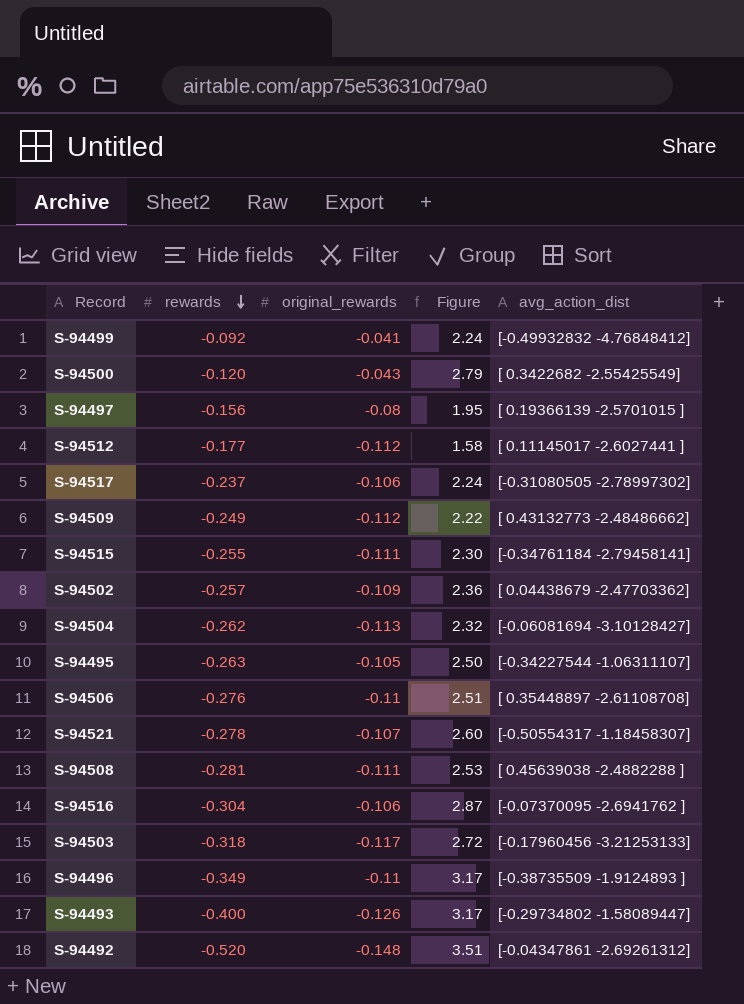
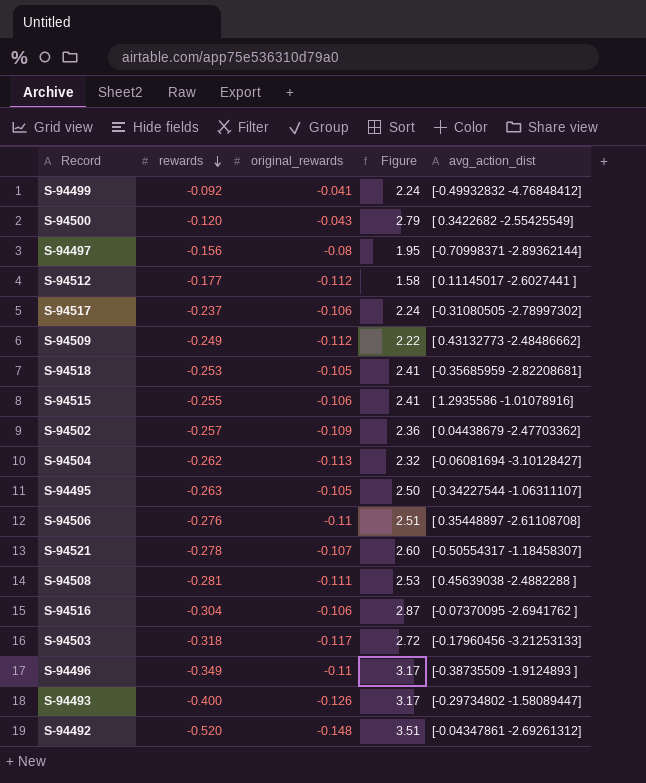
S-94497 | avg_action_dist: [ 0.19366139 -2.5701015 ] -> [-0.70998371 -2.89362144]
row S-94518: none -> -0.253 | -0.105 | 2.41 | [-0.35685959 -2.82208681]
S-94515 | original_rewards: -0.111 -> -0.106
S-94515 | Figure: 2.30 -> 2.41
S-94515 | avg_action_dist: [-0.34761184 -2.79458141] -> [ 1.2935586 -1.01078916]

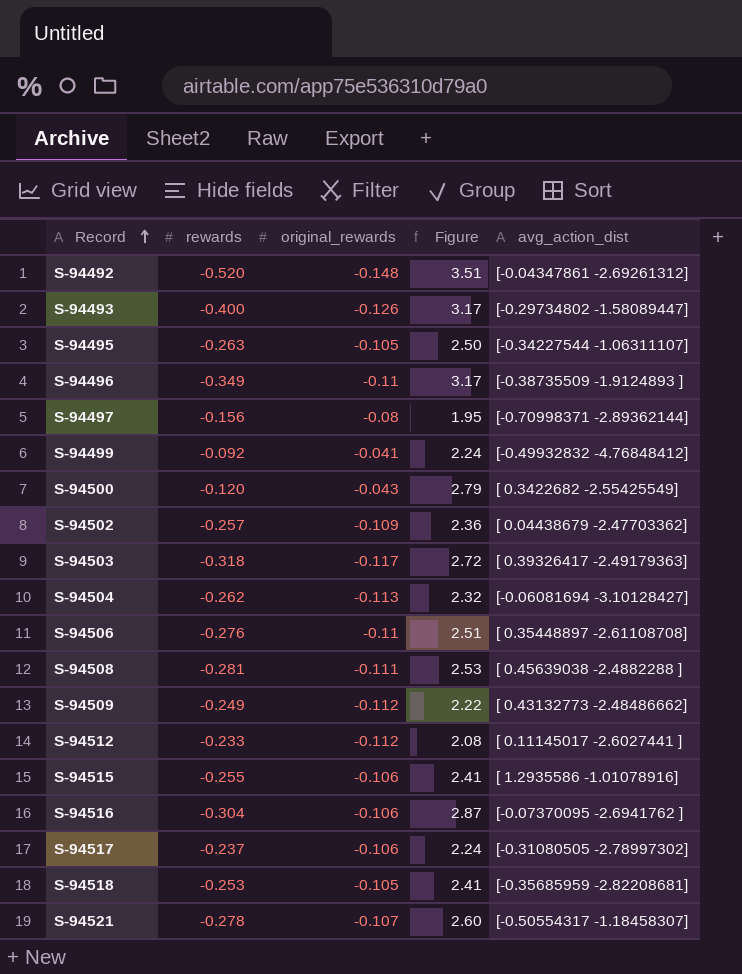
row order: rewards descending -> Record ascending
S-94503 | avg_action_dist: [-0.17960456 -3.21253133] -> [ 0.39326417 -2.49179363]
S-94512 | rewards: -0.177 -> -0.233
S-94512 | Figure: 1.58 -> 2.08

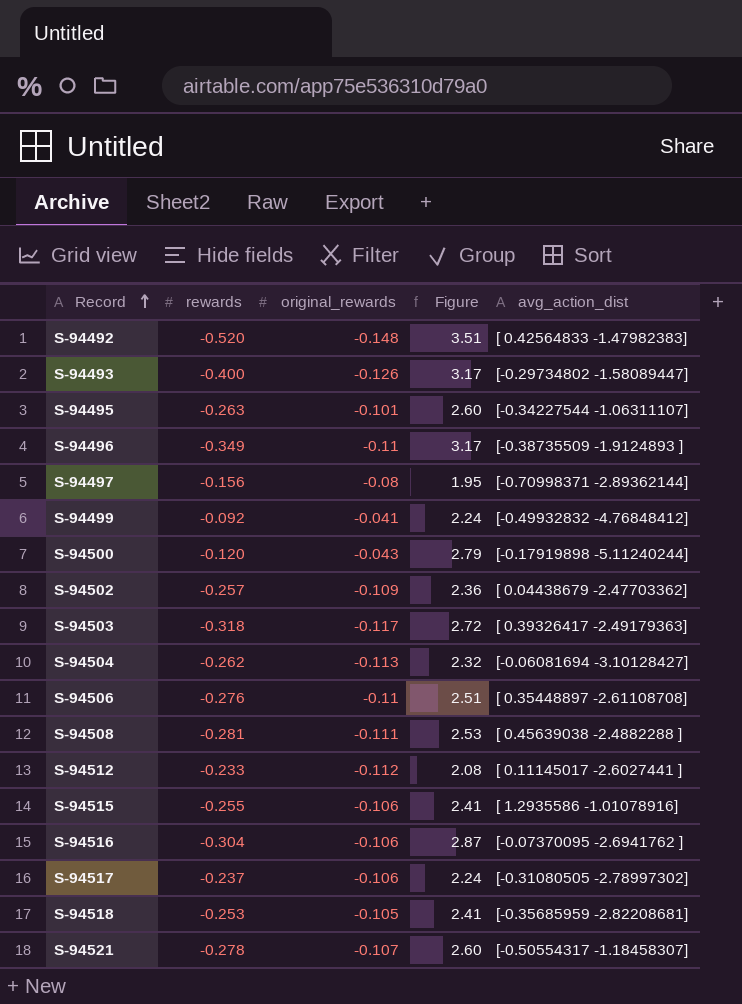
row S-94509: -0.249 | -0.112 | 2.22 | [ 0.43132773 -2.48486662] -> none
S-94492 | avg_action_dist: [-0.04347861 -2.69261312] -> [ 0.42564833 -1.47982383]
S-94495 | original_rewards: -0.105 -> -0.101
S-94495 | Figure: 2.50 -> 2.60
S-94500 | avg_action_dist: [ 0.3422682 -2.55425549] -> [-0.17919898 -5.11240244]

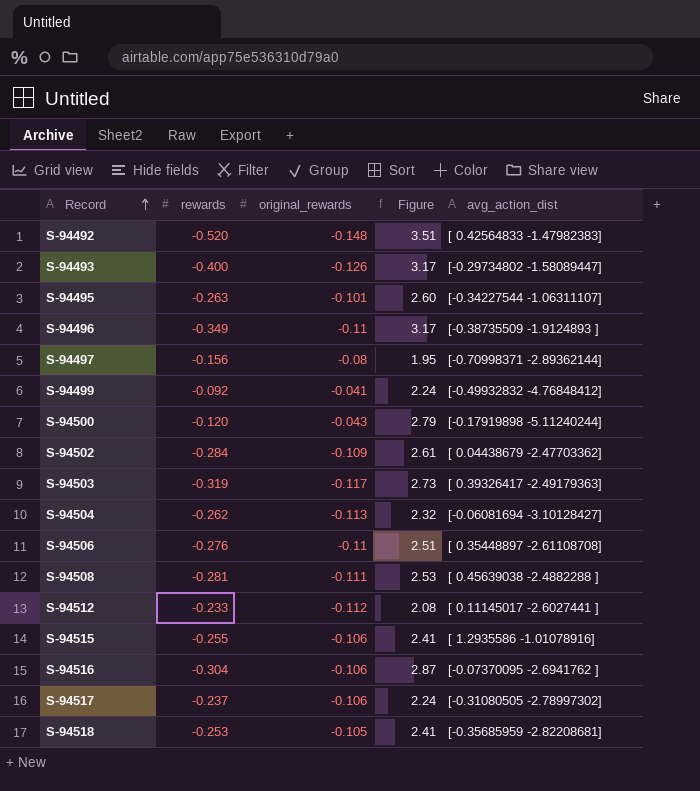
row S-94521: -0.278 | -0.107 | 2.60 | [-0.50554317 -1.18458307] -> none
S-94502 | rewards: -0.257 -> -0.284
S-94502 | Figure: 2.36 -> 2.61
S-94503 | rewards: -0.318 -> -0.319
S-94503 | Figure: 2.72 -> 2.73

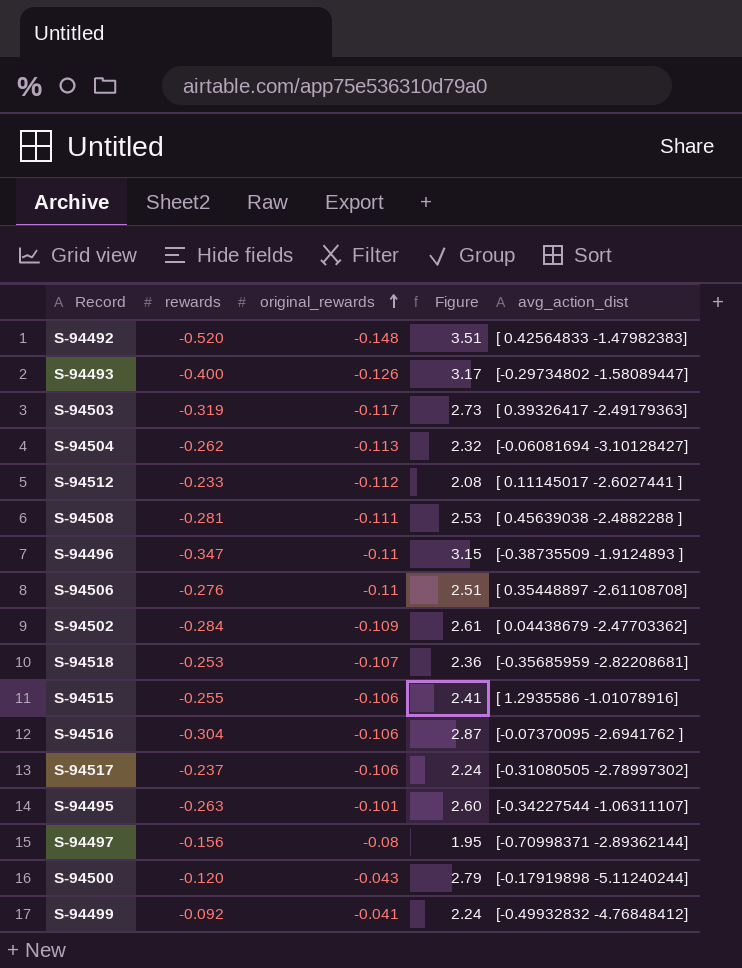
row order: Record ascending -> original_rewards ascending
S-94496 | rewards: -0.349 -> -0.347
S-94496 | Figure: 3.17 -> 3.15
S-94518 | original_rewards: -0.105 -> -0.107
S-94518 | Figure: 2.41 -> 2.36

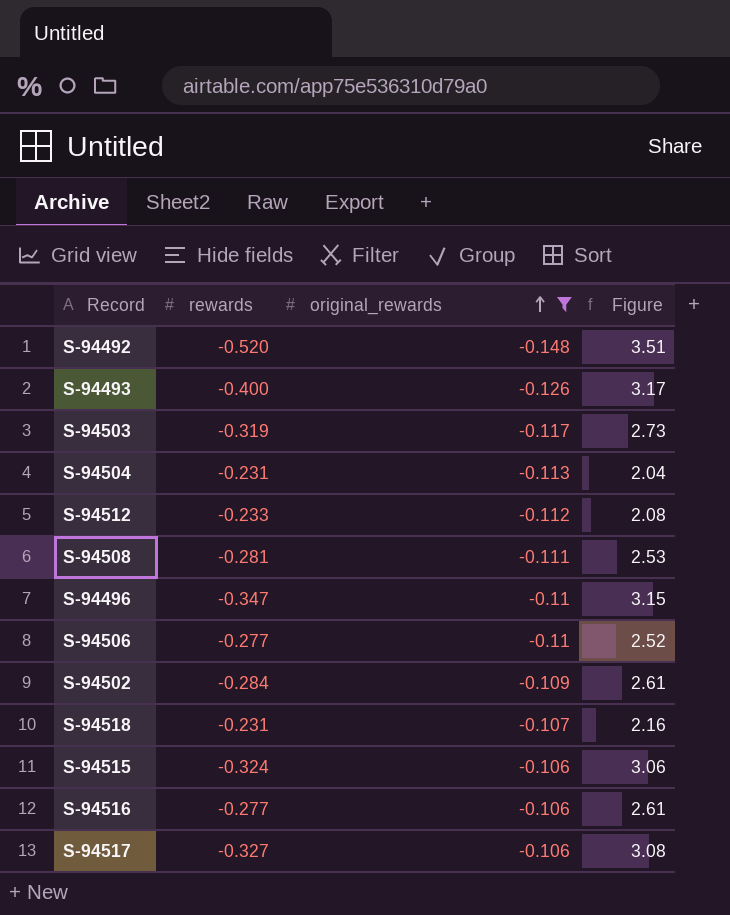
filter: none -> original_rewards <= -0.106
column avg_action_dist | position: 5 -> none
S-94504 | rewards: -0.262 -> -0.231
S-94504 | Figure: 2.32 -> 2.04
S-94506 | rewards: -0.276 -> -0.277
S-94506 | Figure: 2.51 -> 2.52
S-94518 | rewards: -0.253 -> -0.231
S-94518 | Figure: 2.36 -> 2.16
S-94515 | rewards: -0.255 -> -0.324
S-94515 | Figure: 2.41 -> 3.06
S-94516 | rewards: -0.304 -> -0.277
S-94516 | Figure: 2.87 -> 2.61
S-94517 | rewards: -0.237 -> -0.327
S-94517 | Figure: 2.24 -> 3.08

